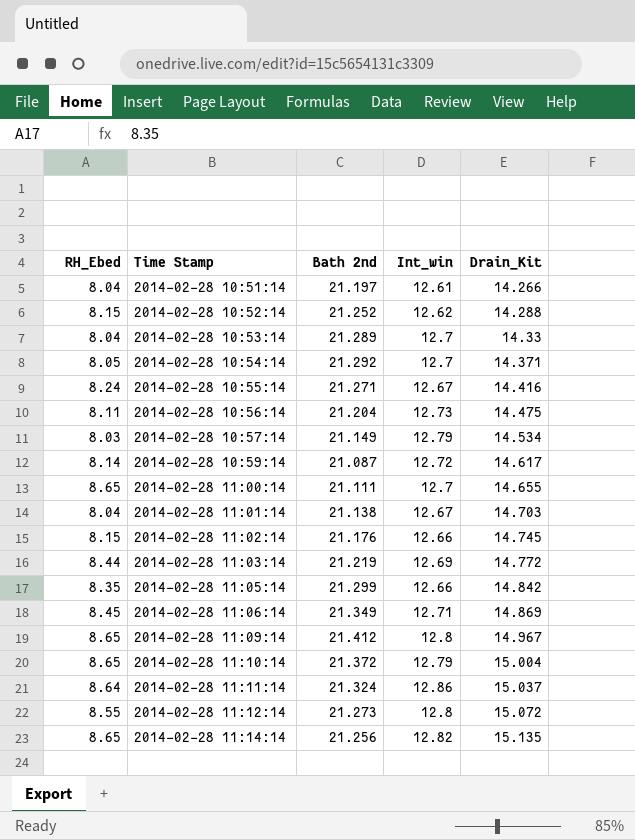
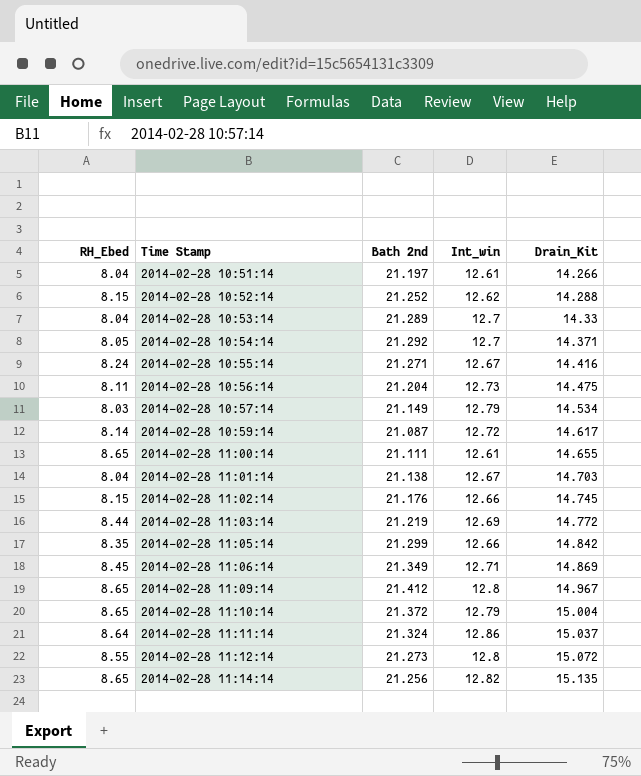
2014-02-28 11:00:14 | Int_win: 12.7 -> 12.61

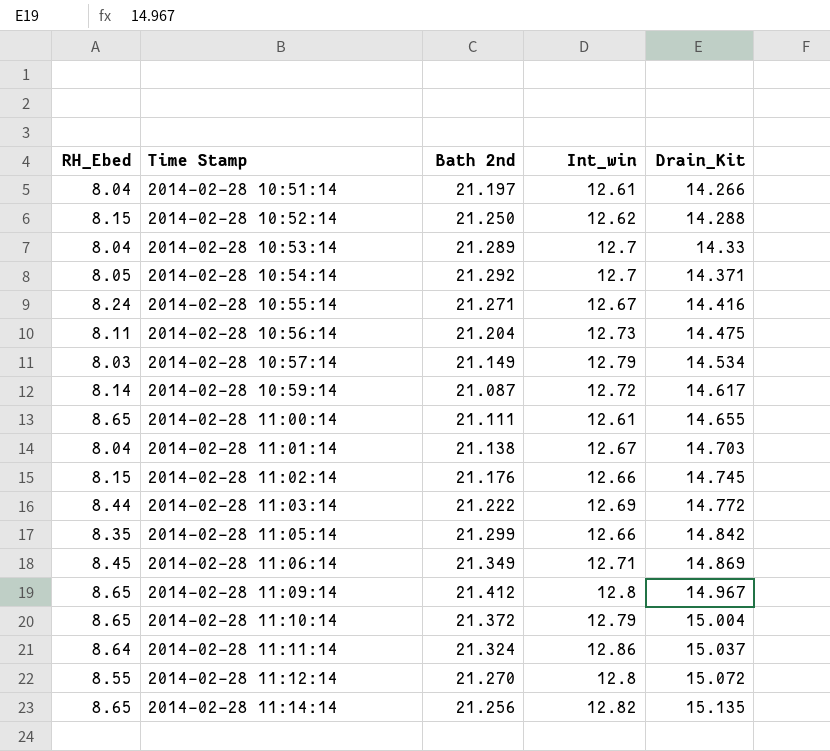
2014-02-28 10:52:14 | Bath 2nd: 21.252 -> 21.250
2014-02-28 11:03:14 | Bath 2nd: 21.219 -> 21.222
2014-02-28 11:12:14 | Bath 2nd: 21.273 -> 21.270

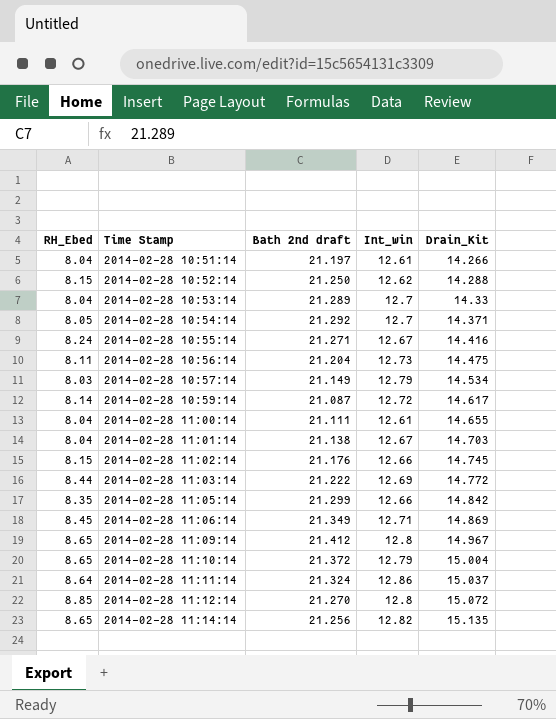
column name: Bath 2nd -> Bath 2nd draft
2014-02-28 11:00:14 | RH_Ebed: 8.65 -> 8.04
2014-02-28 11:12:14 | RH_Ebed: 8.55 -> 8.85

